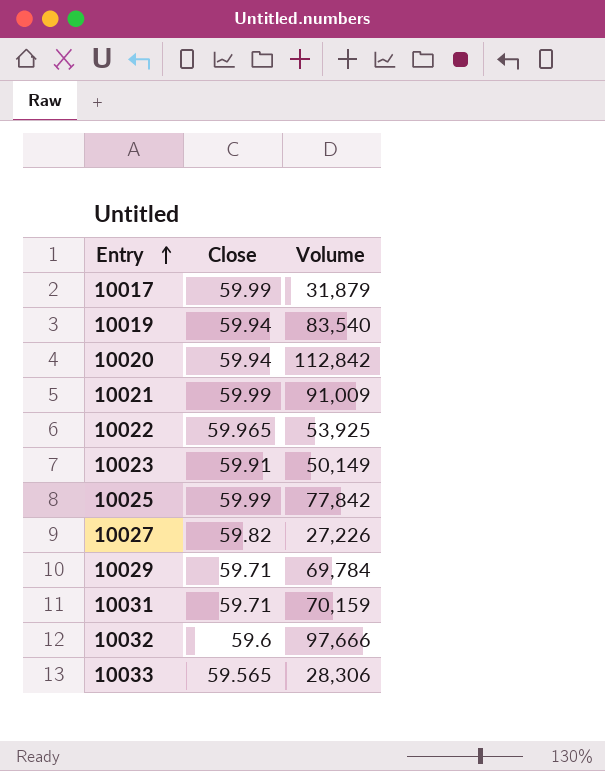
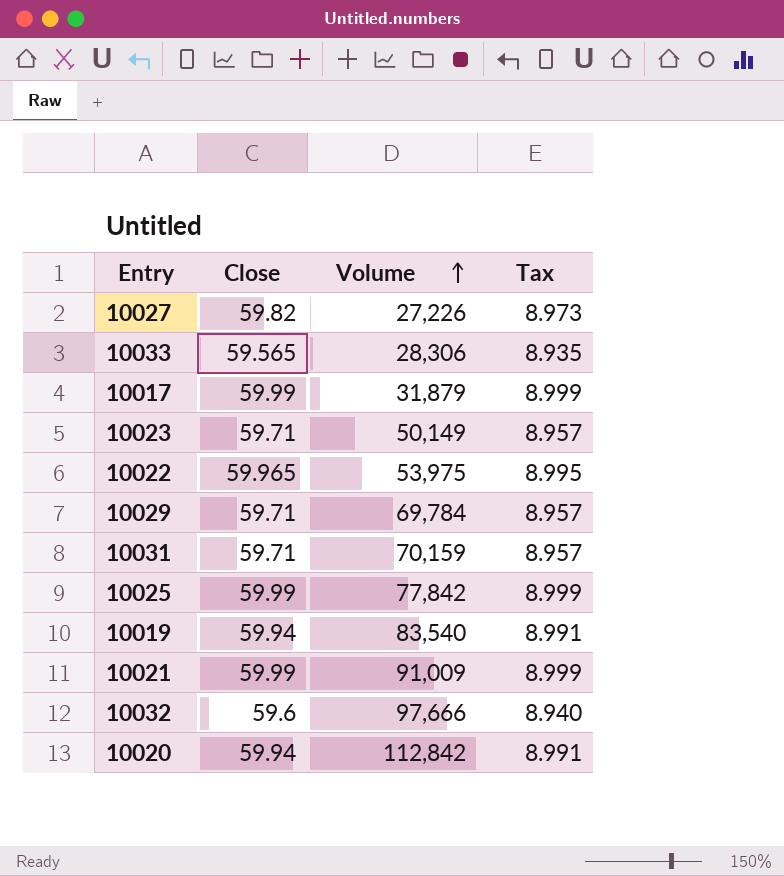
row order: Entry ascending -> Volume ascending
column Tax | formula: none -> [Close] * 0.15
10023 | Close: 59.91 -> 59.71
10022 | Volume: 53,925 -> 53,975

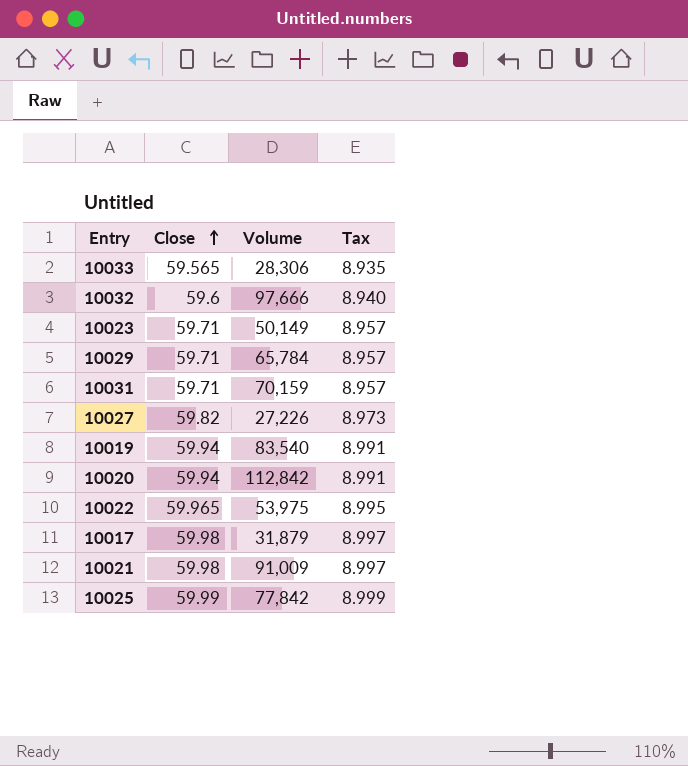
row order: Volume ascending -> Close ascending
10029 | Volume: 69,784 -> 65,784
10017 | Close: 59.99 -> 59.98
10017 | Tax: 8.999 -> 8.997
10021 | Close: 59.99 -> 59.98
10021 | Tax: 8.999 -> 8.997

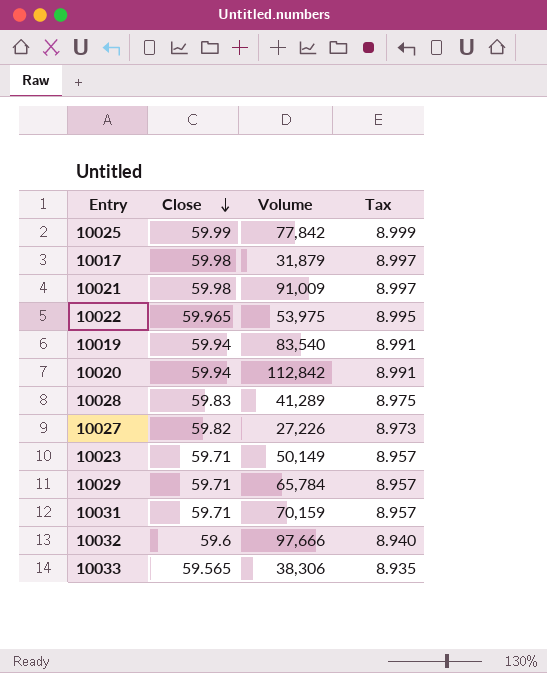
row order: Close ascending -> Close descending
row 10028: none -> 59.83 | 41,289 | 8.975
10033 | Volume: 28,306 -> 38,306

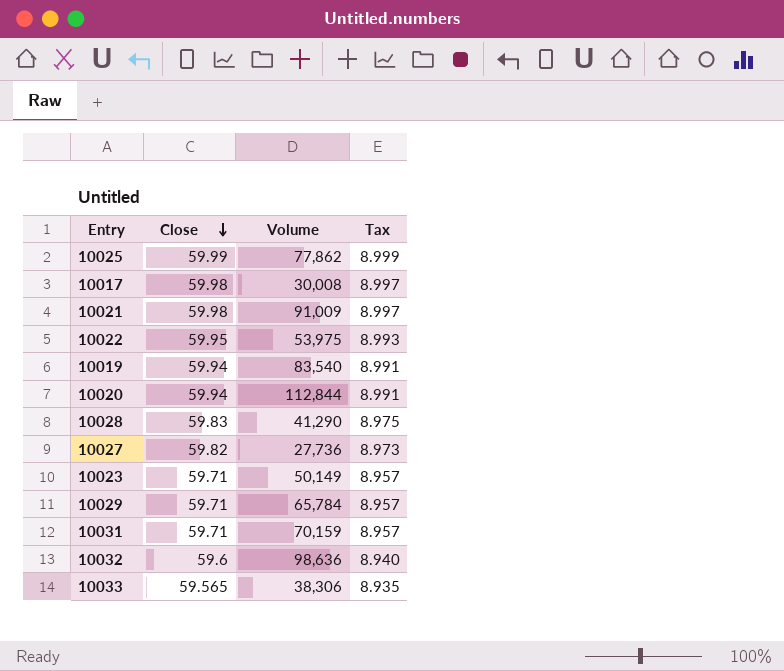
10025 | Volume: 77,842 -> 77,862
10017 | Volume: 31,879 -> 30,008
10022 | Close: 59.965 -> 59.95
10022 | Tax: 8.995 -> 8.993
10020 | Volume: 112,842 -> 112,844
10028 | Volume: 41,289 -> 41,290
10027 | Volume: 27,226 -> 27,736
10032 | Volume: 97,666 -> 98,636

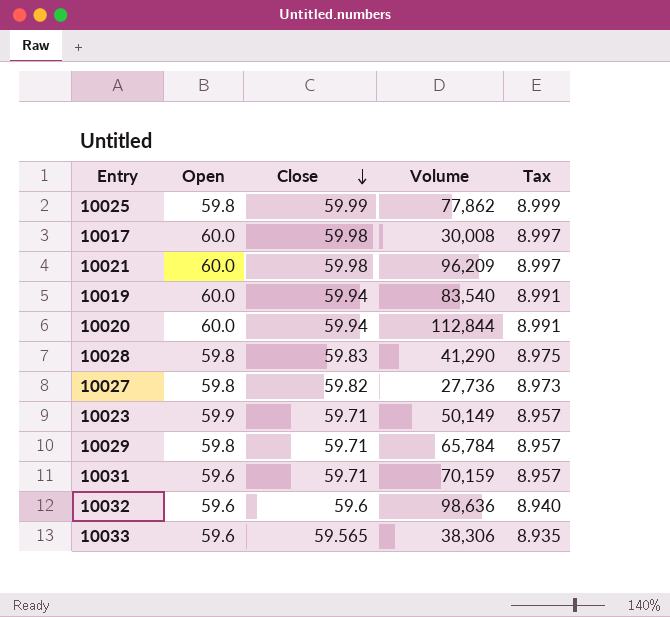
column Open | position: none -> 2
row 10022: 59.95 | 53,975 | 8.993 -> none
10021 | Volume: 91,009 -> 96,209

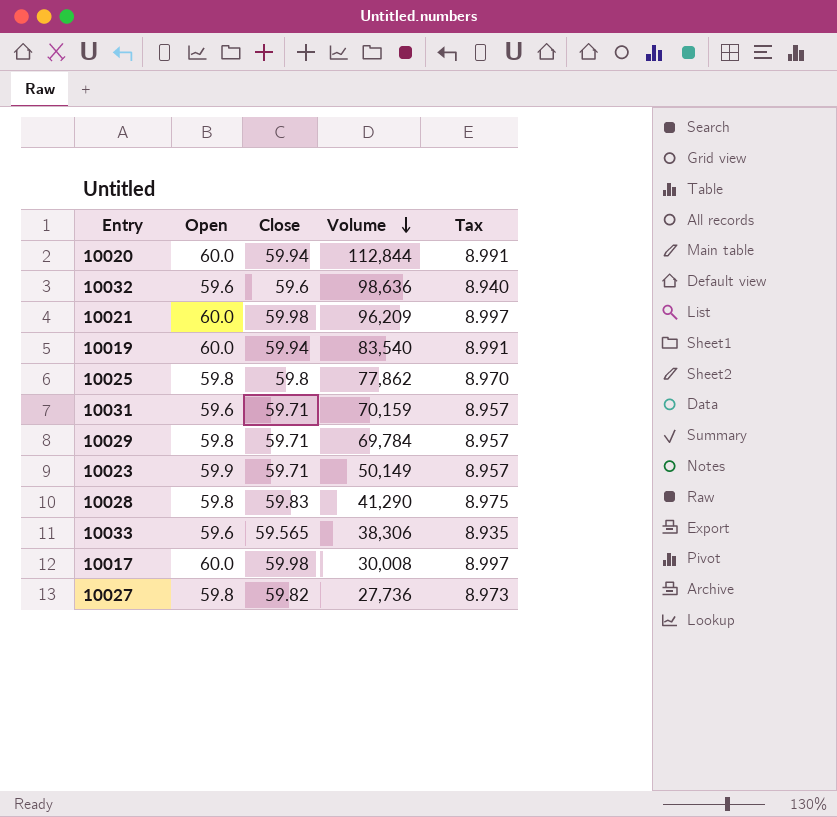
row order: Close descending -> Volume descending
10025 | Close: 59.99 -> 59.8
10025 | Tax: 8.999 -> 8.970
10029 | Volume: 65,784 -> 69,784

